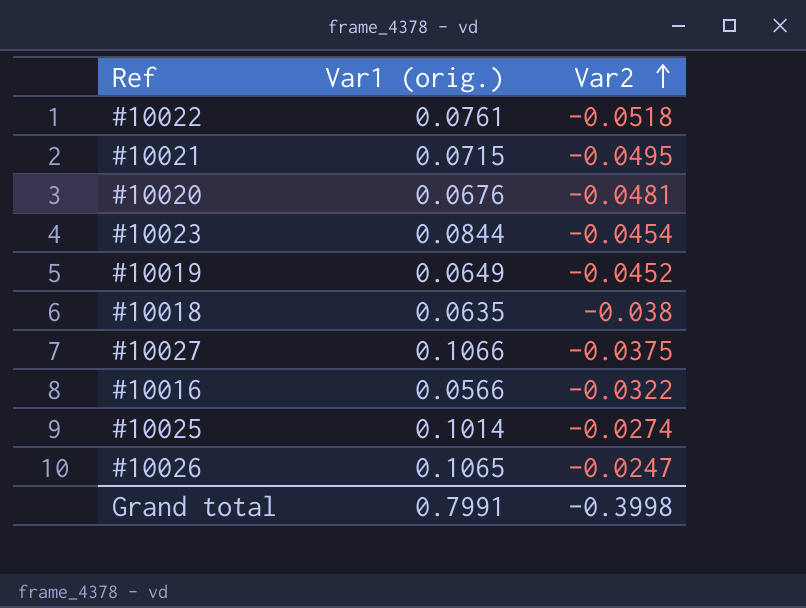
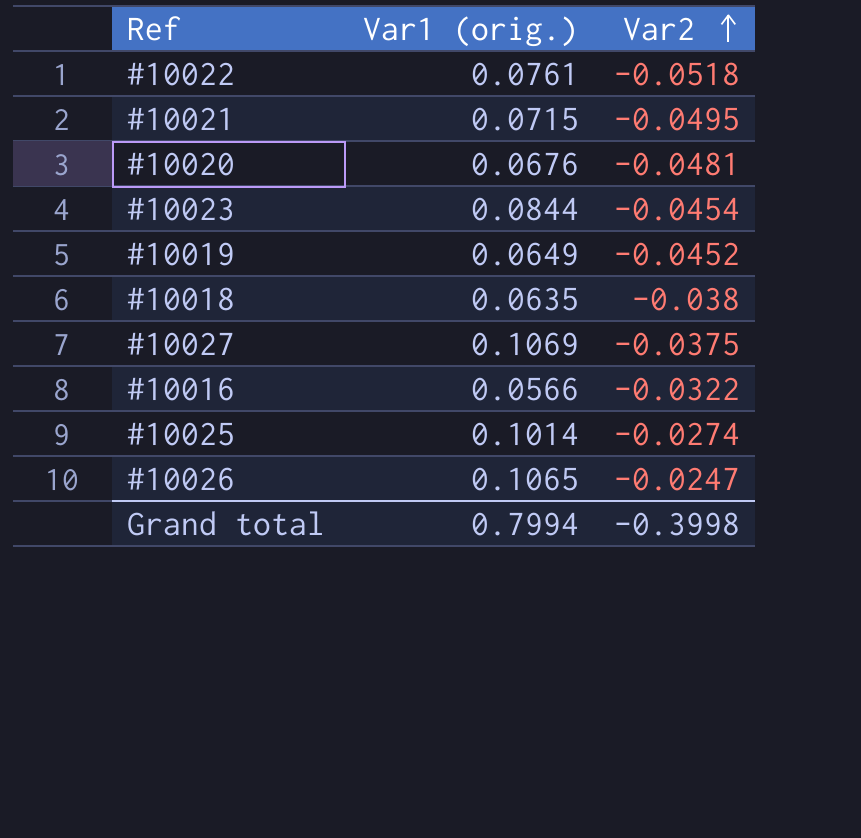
#10027 | Var1 (orig.): 0.1066 -> 0.1069
Grand total | Var1 (orig.): 0.7991 -> 0.7994

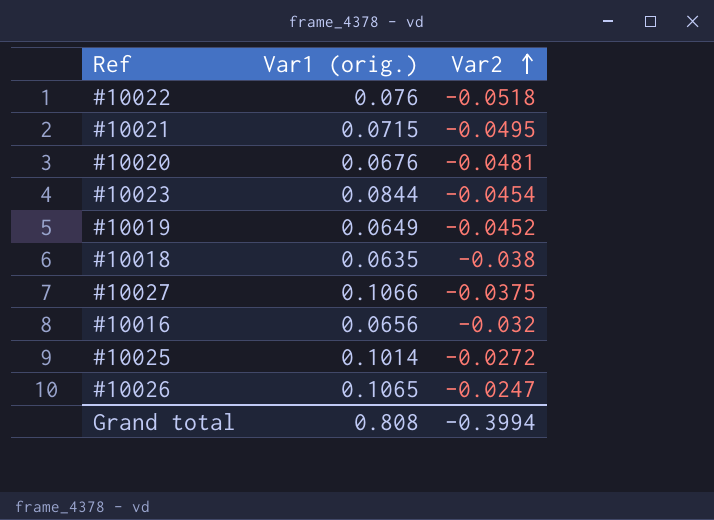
#10022 | Var1 (orig.): 0.0761 -> 0.076
#10027 | Var1 (orig.): 0.1069 -> 0.1066
#10016 | Var1 (orig.): 0.0566 -> 0.0656
#10016 | Var2: -0.0322 -> -0.032
#10025 | Var2: -0.0274 -> -0.0272
Grand total | Var1 (orig.): 0.7994 -> 0.808
Grand total | Var2: -0.3998 -> -0.3994

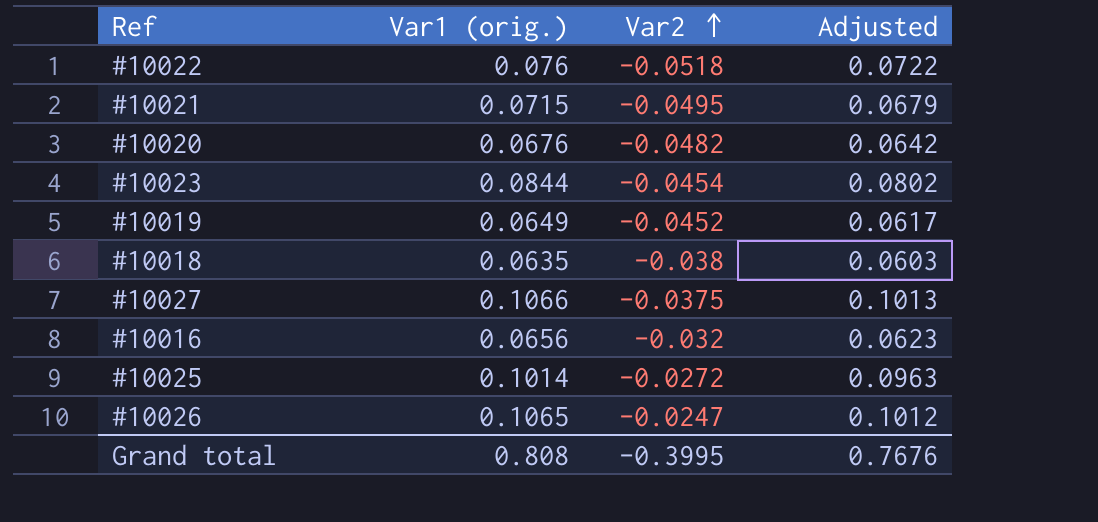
column Adjusted | formula: none -> [Var1 (orig.)] * 0.95
#10020 | Var2: -0.0481 -> -0.0482
Grand total | Var2: -0.3994 -> -0.3995

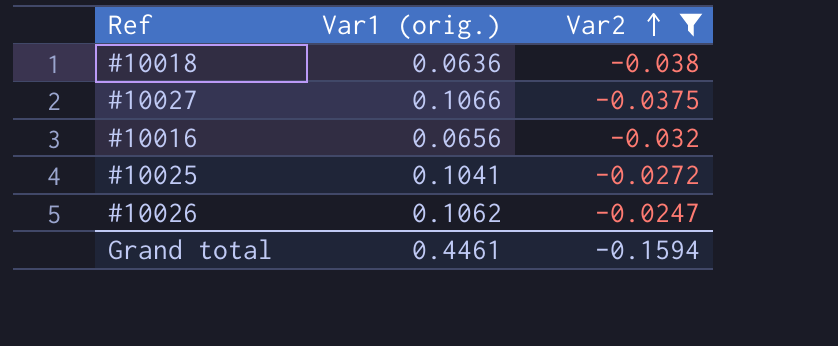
filter: none -> Var2 >= -0.038
column Adjusted | formula: [Var1 (orig.)] * 0.95 -> none
#10018 | Var1 (orig.): 0.0635 -> 0.0636
#10025 | Var1 (orig.): 0.1014 -> 0.1041
#10026 | Var1 (orig.): 0.1065 -> 0.1062
Grand total | Var1 (orig.): 0.808 -> 0.4461
Grand total | Var2: -0.3995 -> -0.1594

